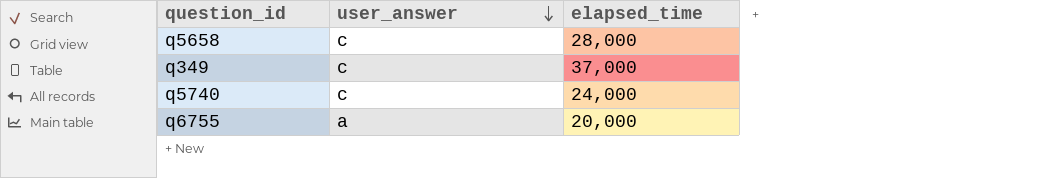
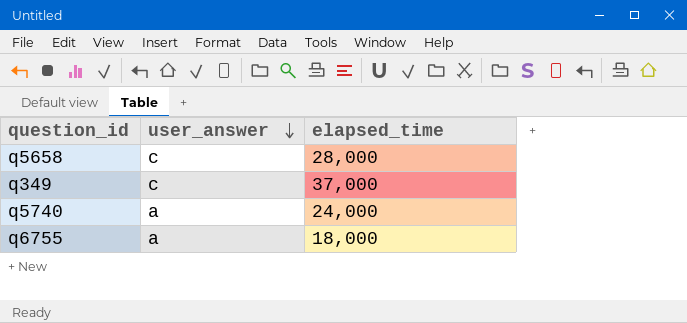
q5740 | user_answer: c -> a
q6755 | elapsed_time: 20,000 -> 18,000

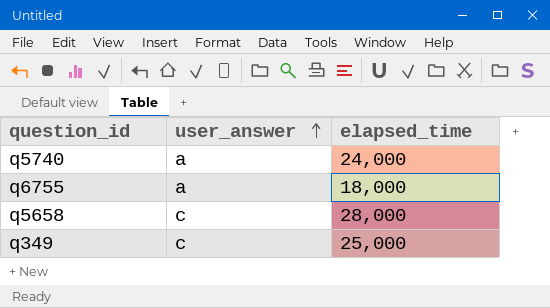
row order: user_answer descending -> user_answer ascending
q349 | elapsed_time: 37,000 -> 25,000

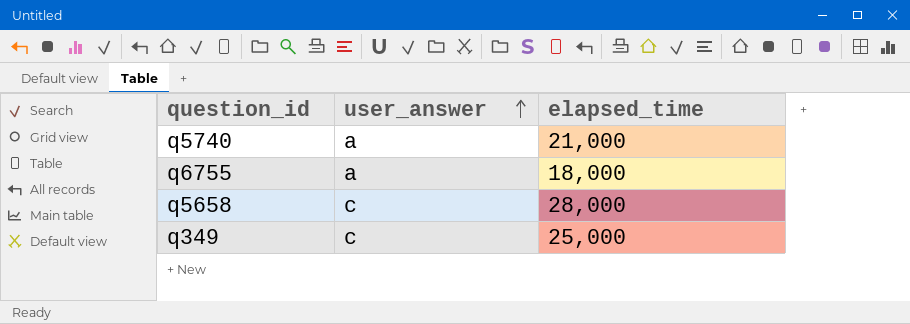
q5740 | elapsed_time: 24,000 -> 21,000

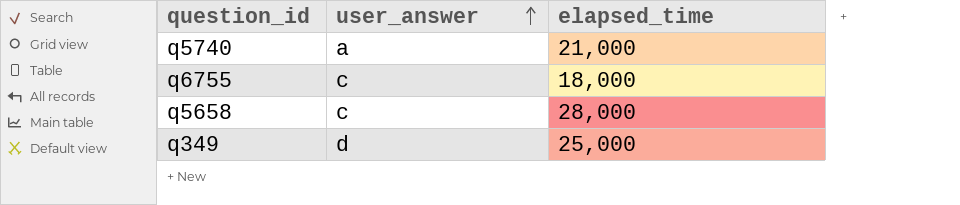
q6755 | user_answer: a -> c
q349 | user_answer: c -> d

